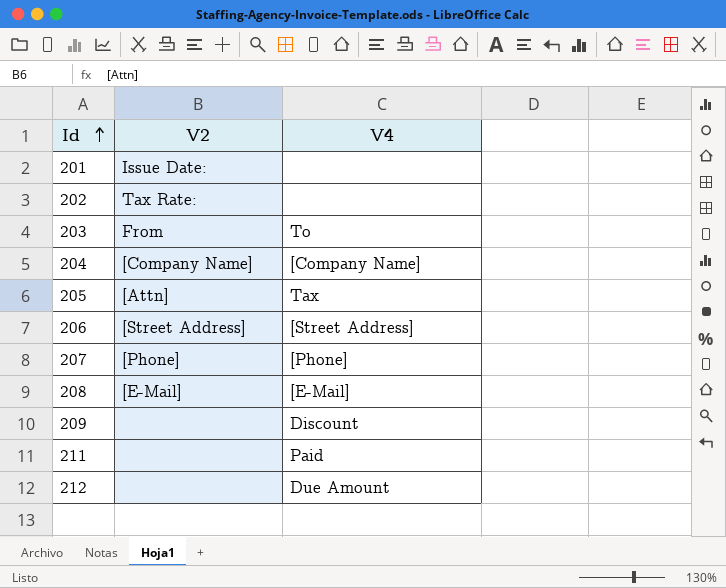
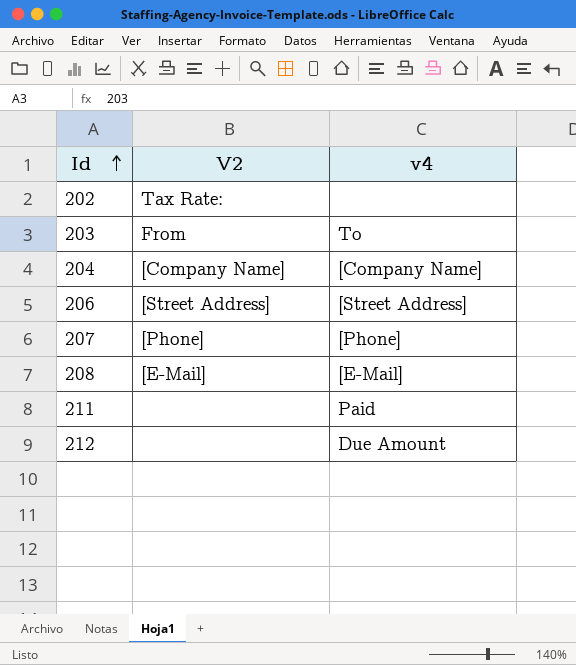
column name: V4 -> v4
row 201: Issue Date: | none -> none
row 205: [Attn] | Tax -> none
row 209: none | Discount -> none

